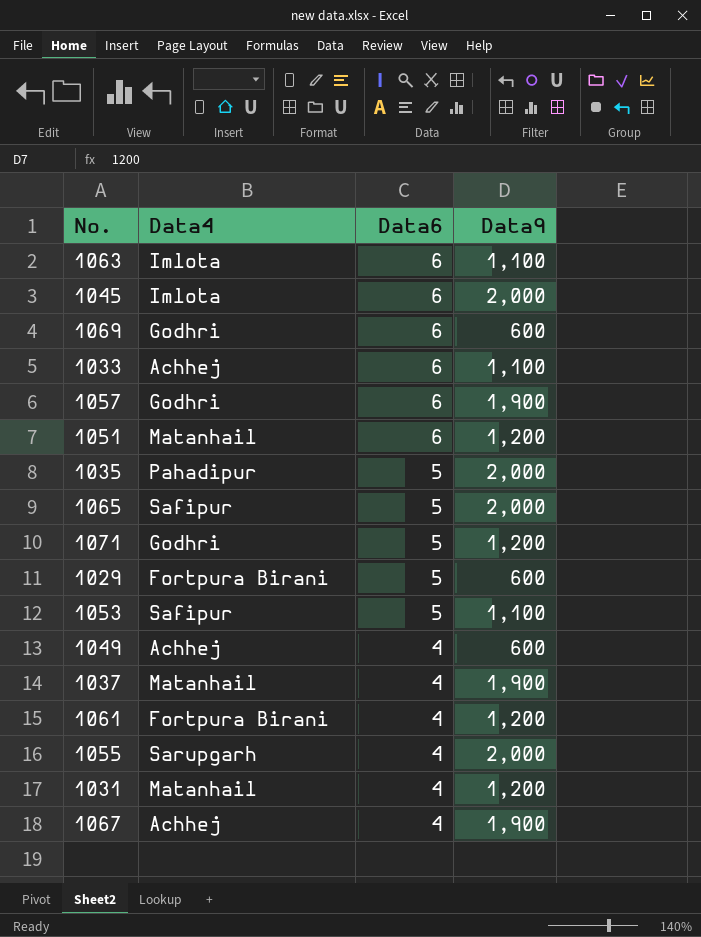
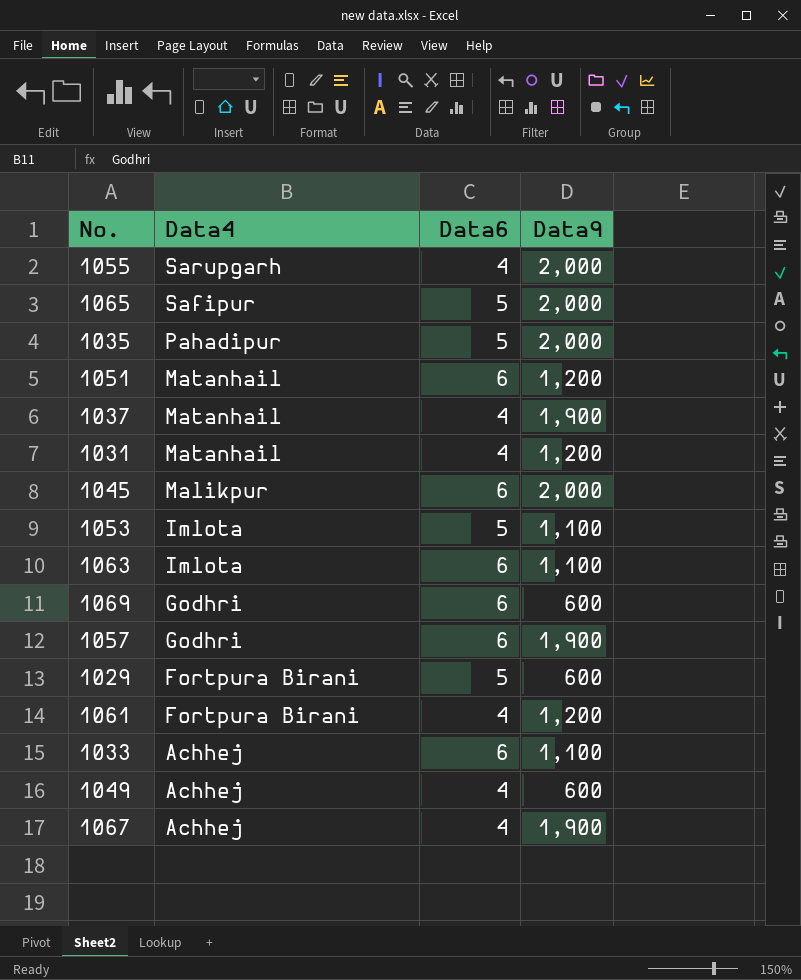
row order: Data6 descending -> Data4 descending
row 1071: Godhri | 5 | 1,200 -> none
1045 | Data4: Imlota -> Malikpur
1053 | Data4: Safipur -> Imlota

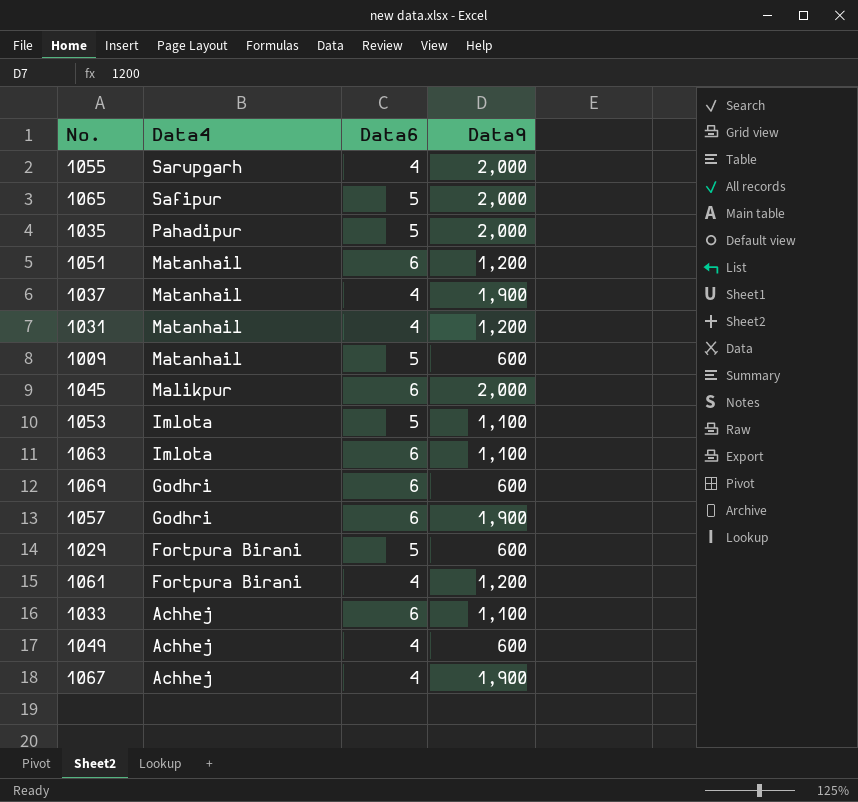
row 1009: none -> Matanhail | 5 | 600

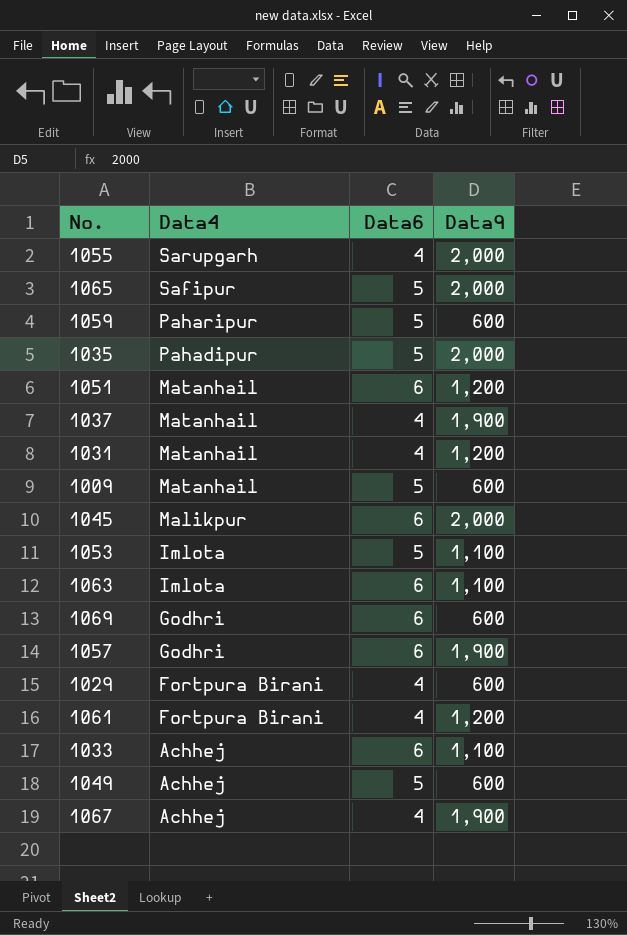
row 1059: none -> Paharipur | 5 | 600
1029 | Data6: 5 -> 4
1049 | Data6: 4 -> 5

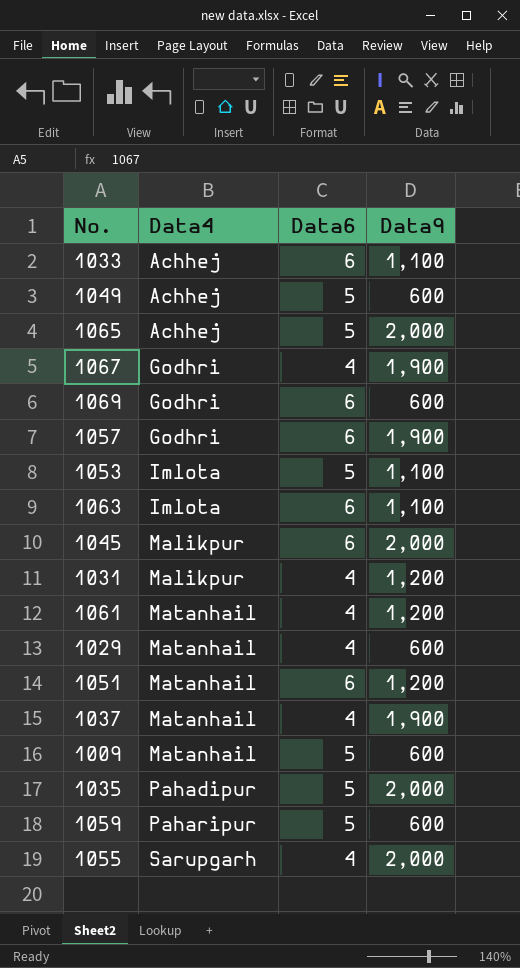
row order: Data4 descending -> Data4 ascending
1065 | Data4: Safipur -> Achhej
1067 | Data4: Achhej -> Godhri
1031 | Data4: Matanhail -> Malikpur
1061 | Data4: Fortpura Birani -> Matanhail
1029 | Data4: Fortpura Birani -> Matanhail

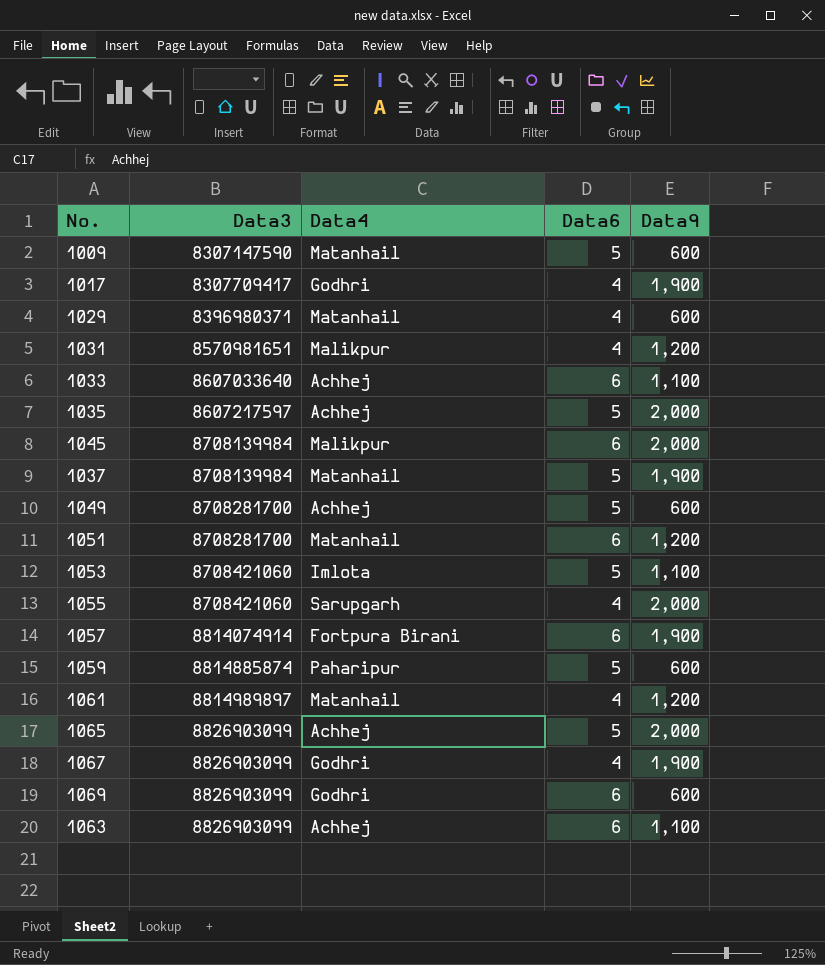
row order: Data4 ascending -> Data3 ascending
column Data3 | position: none -> 2
row 1017: none -> 8307709417 | Godhri | 4 | 1,900
1035 | Data4: Pahadipur -> Achhej
1037 | Data6: 4 -> 5
1057 | Data4: Godhri -> Fortpura Birani
1063 | Data4: Imlota -> Achhej

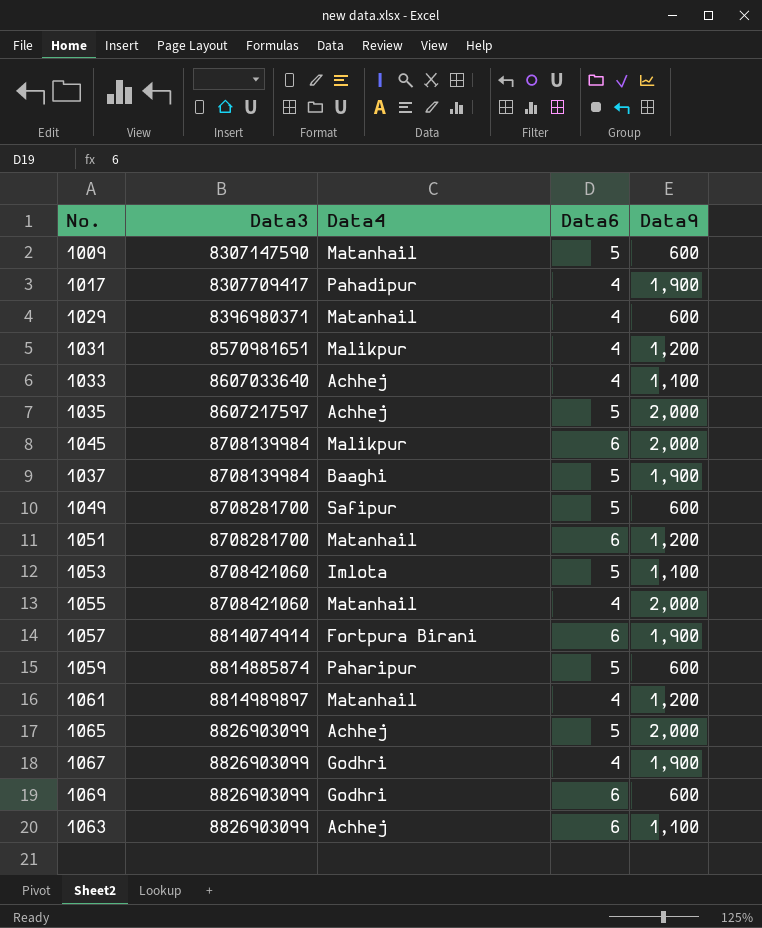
1017 | Data4: Godhri -> Pahadipur
1033 | Data6: 6 -> 4
1037 | Data4: Matanhail -> Baaghi
1049 | Data4: Achhej -> Safipur
1055 | Data4: Sarupgarh -> Matanhail

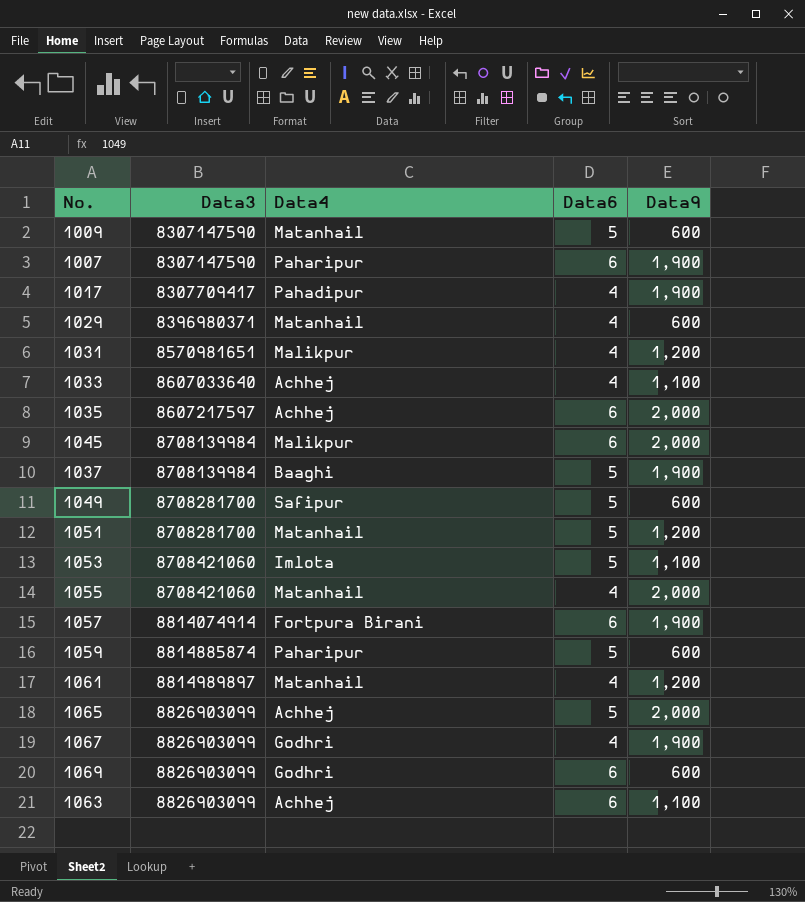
row 1007: none -> 8307147590 | Paharipur | 6 | 1,900
1035 | Data6: 5 -> 6
1051 | Data6: 6 -> 5

